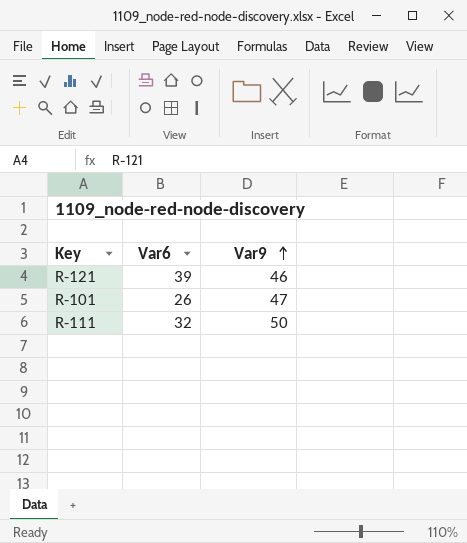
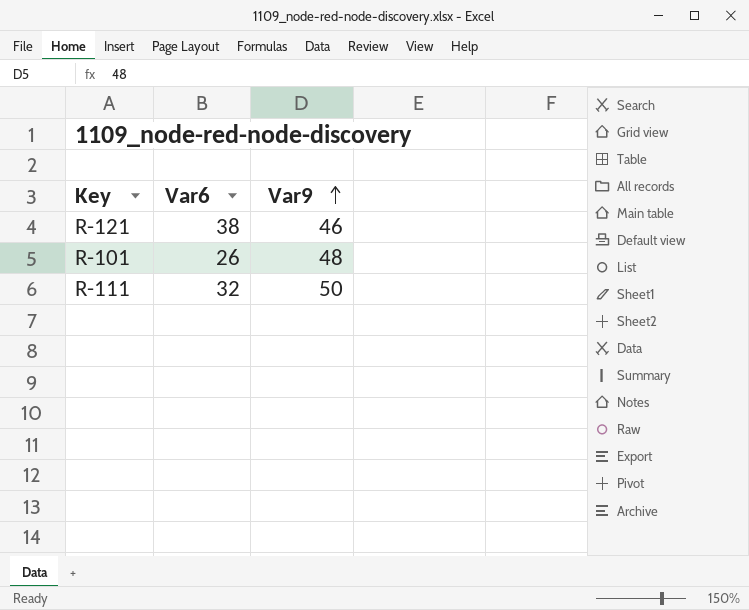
R-121 | Var6: 39 -> 38
R-101 | Var9: 47 -> 48

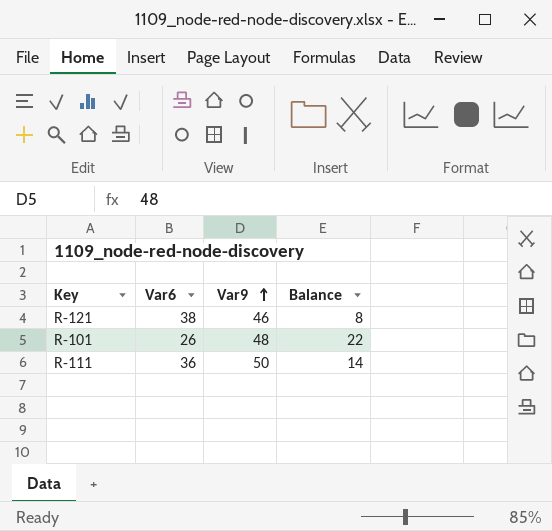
column Balance | formula: none -> [Var9] - [Var6]
R-111 | Var6: 32 -> 36

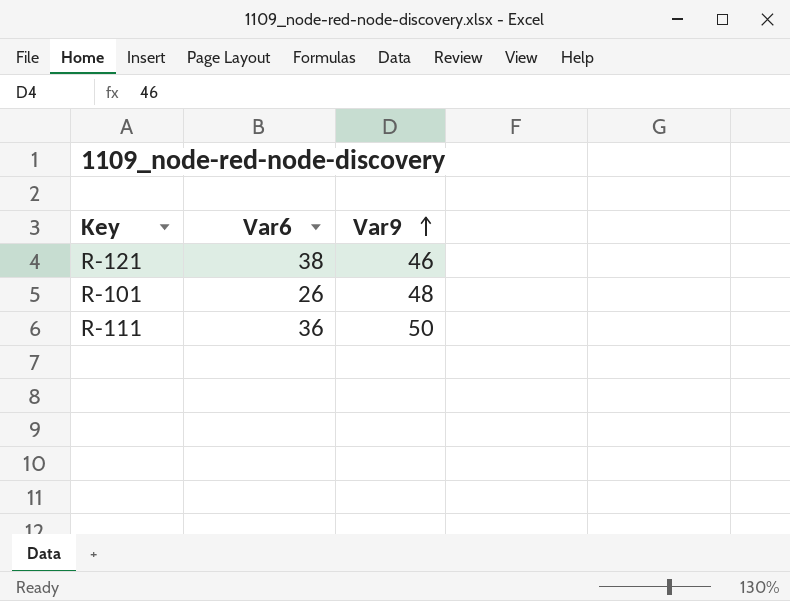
column Balance | formula: [Var9] - [Var6] -> none

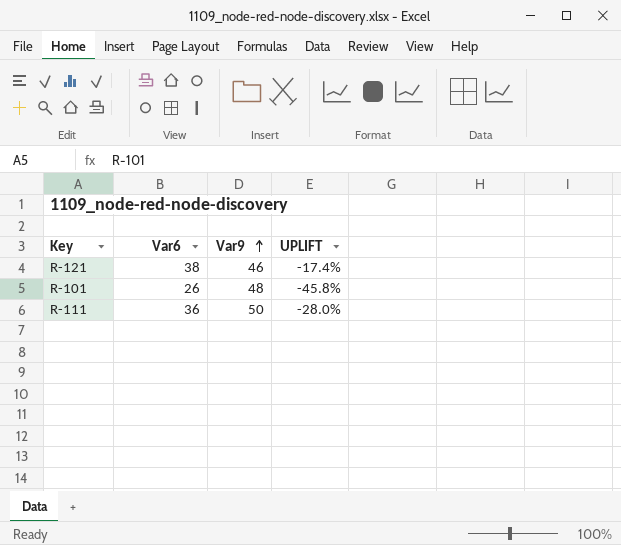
column UPLIFT | formula: none -> ([Var6] - [Var9]) / [Var9]

